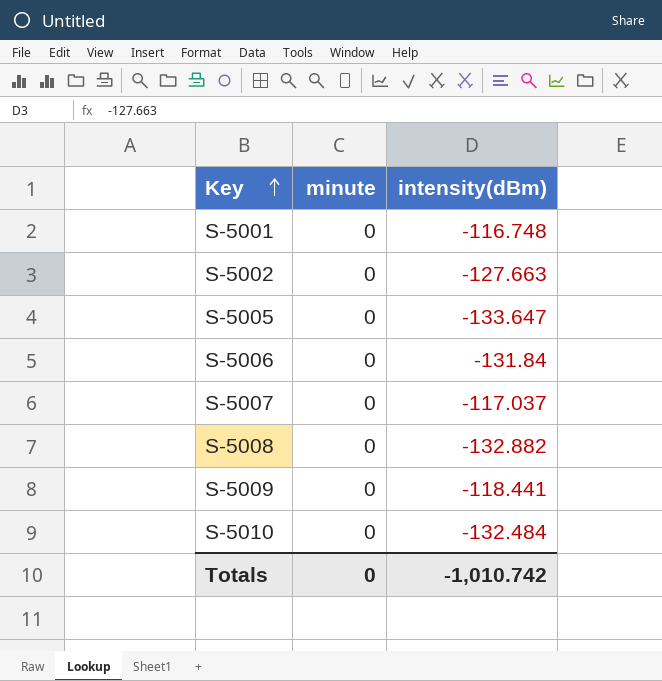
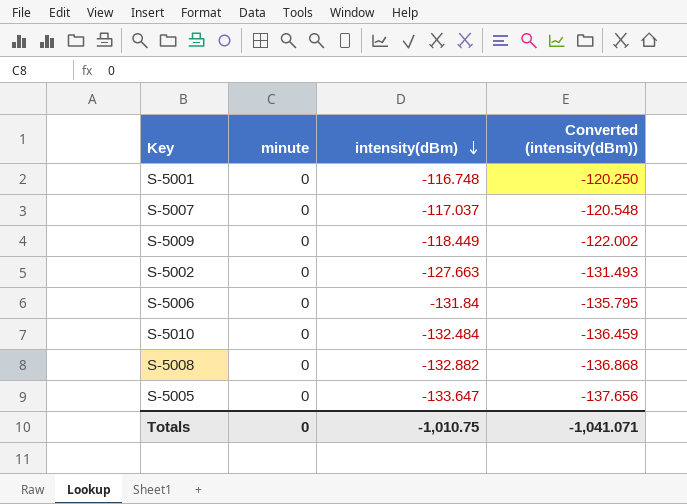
row order: Key ascending -> intensity(dBm) descending
column Converted (intensity(dBm)) | formula: none -> [intensity(dBm)] * 1.03
S-5009 | intensity(dBm): -118.441 -> -118.449
Totals | intensity(dBm): -1,010.742 -> -1,010.75

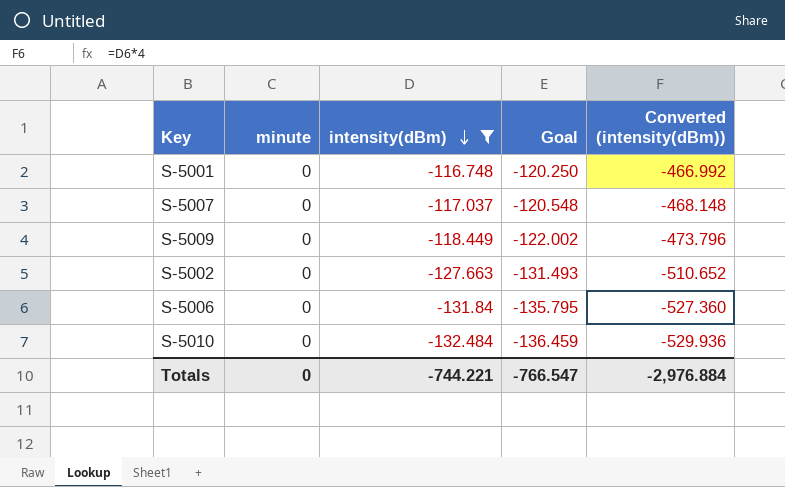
filter: none -> intensity(dBm) >= -132.484
column Goal | formula: none -> [intensity(dBm)] * 1.03
column Converted (intensity(dBm)) | formula: [intensity(dBm)] * 1.03 -> [intensity(dBm)] * 4
Totals | intensity(dBm): -1,010.75 -> -744.221
Totals | Converted (intensity(dBm)): -1,041.071 -> -2,976.884

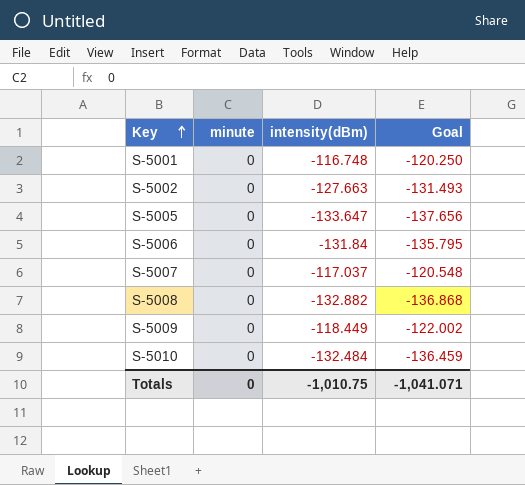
filter: intensity(dBm) >= -132.484 -> none
row order: intensity(dBm) descending -> Key ascending
column Converted (intensity(dBm)) | formula: [intensity(dBm)] * 4 -> none
Totals | intensity(dBm): -744.221 -> -1,010.75
Totals | Goal: -766.547 -> -1,041.071

